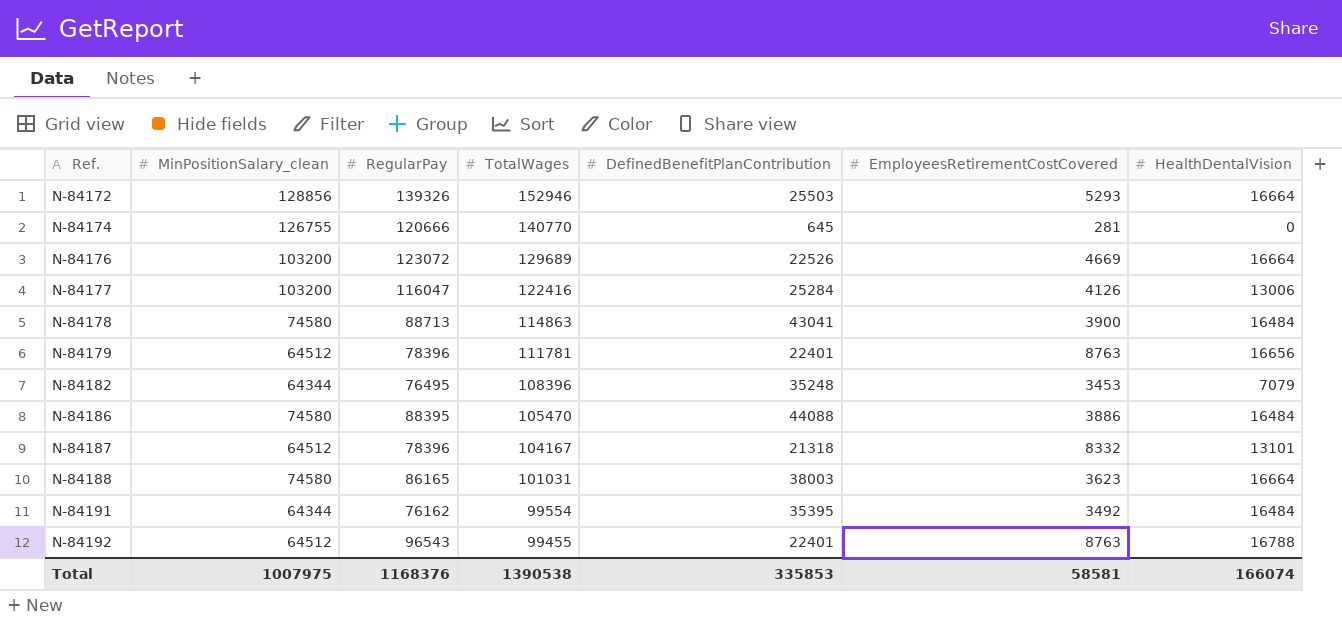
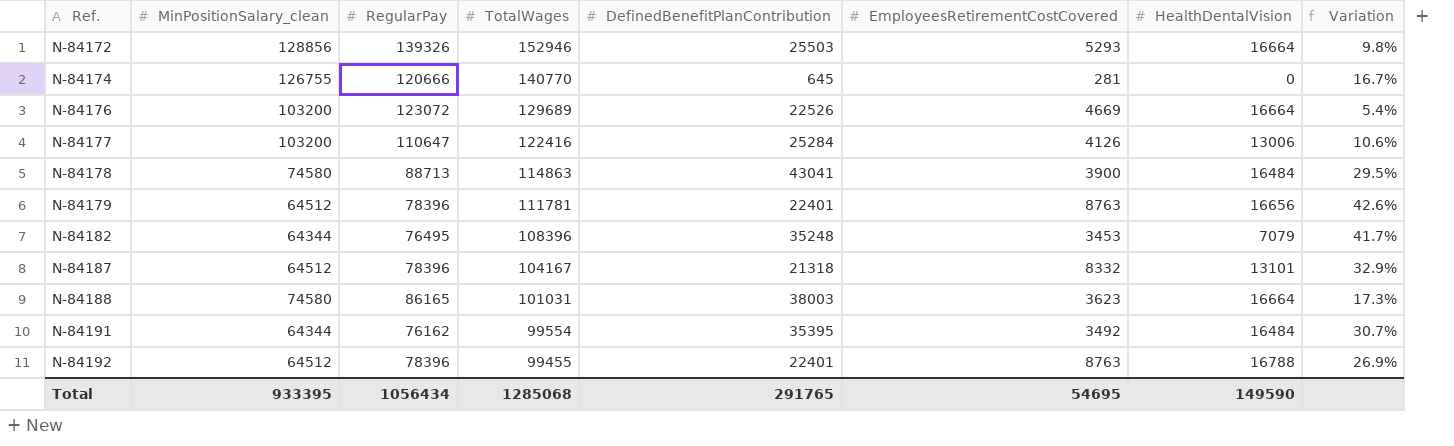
column Variation | formula: none -> ([TotalWages] - [RegularPay]) / [RegularPay]
row N-84186: 74580 | 88395 | 105470 | 44088 | 3886 | 16484 -> none
N-84177 | RegularPay: 116047 -> 110647
N-84192 | RegularPay: 96543 -> 78396
Total | MinPositionSalary_clean: 1007975 -> 933395
Total | RegularPay: 1168376 -> 1056434
Total | TotalWages: 1390538 -> 1285068
Total | DefinedBenefitPlanContribution: 335853 -> 291765
Total | EmployeesRetirementCostCovered: 58581 -> 54695
Total | HealthDentalVision: 166074 -> 149590

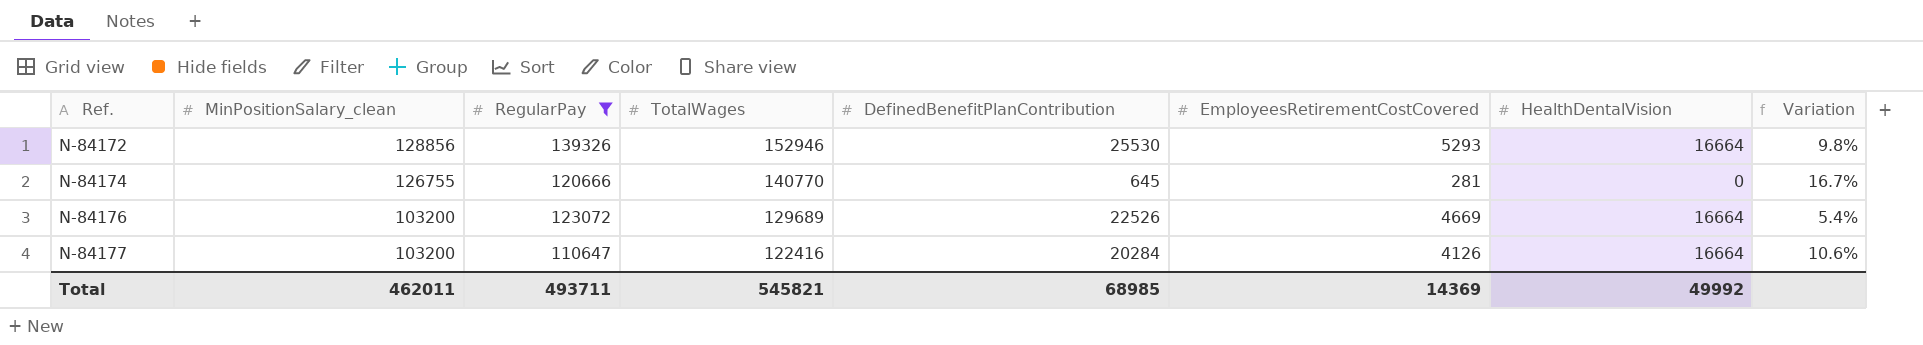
filter: none -> RegularPay >= 110647
N-84172 | DefinedBenefitPlanContribution: 25503 -> 25530
N-84177 | DefinedBenefitPlanContribution: 25284 -> 20284
N-84177 | HealthDentalVision: 13006 -> 16664
Total | MinPositionSalary_clean: 933395 -> 462011
Total | RegularPay: 1056434 -> 493711
Total | TotalWages: 1285068 -> 545821
Total | DefinedBenefitPlanContribution: 291765 -> 68985
Total | EmployeesRetirementCostCovered: 54695 -> 14369
Total | HealthDentalVision: 149590 -> 49992

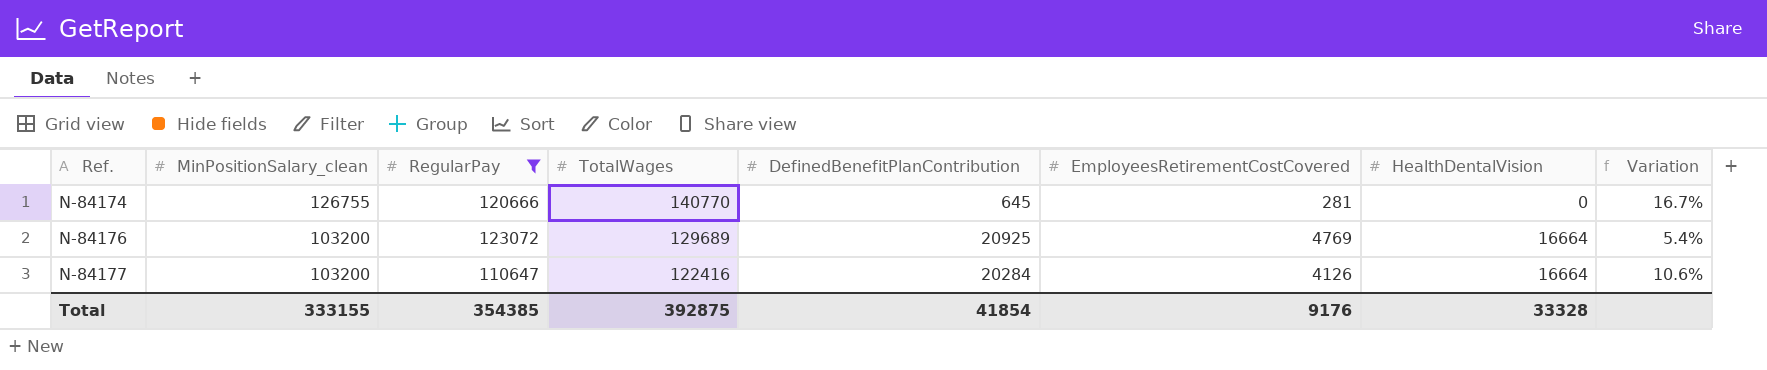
row N-84172: 128856 | 139326 | 152946 | 25530 | 5293 | 16664 | 9.8% -> none
N-84176 | DefinedBenefitPlanContribution: 22526 -> 20925
N-84176 | EmployeesRetirementCostCovered: 4669 -> 4769
Total | MinPositionSalary_clean: 462011 -> 333155
Total | RegularPay: 493711 -> 354385
Total | TotalWages: 545821 -> 392875
Total | DefinedBenefitPlanContribution: 68985 -> 41854
Total | EmployeesRetirementCostCovered: 14369 -> 9176
Total | HealthDentalVision: 49992 -> 33328

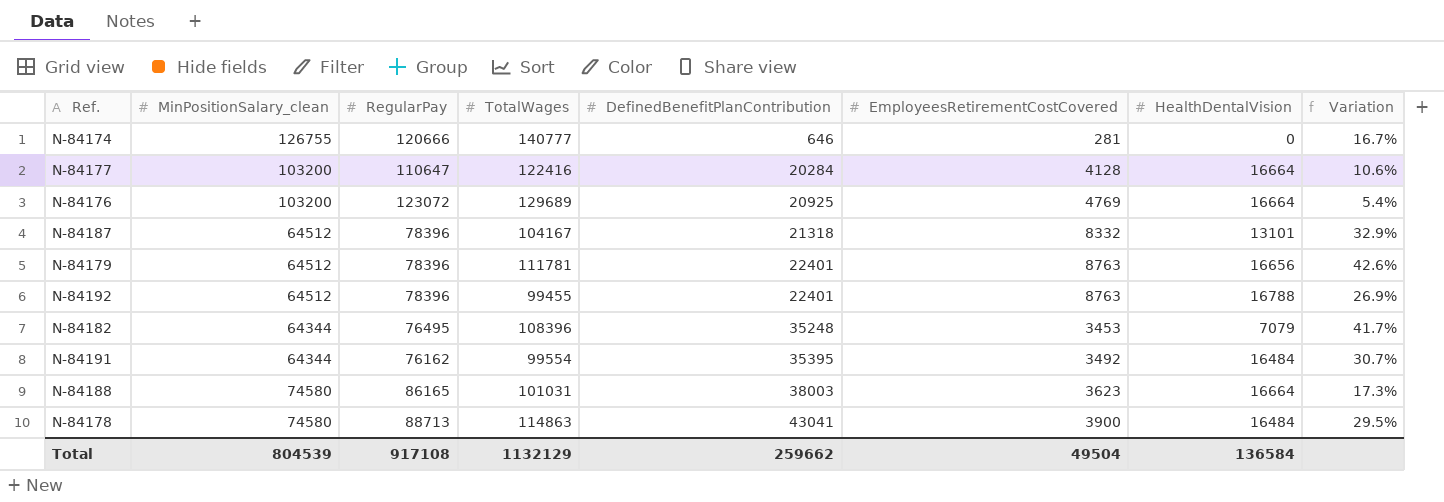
filter: RegularPay >= 110647 -> none
row order: Ref. ascending -> DefinedBenefitPlanContribution ascending
N-84174 | TotalWages: 140770 -> 140777
N-84174 | DefinedBenefitPlanContribution: 645 -> 646
N-84177 | EmployeesRetirementCostCovered: 4126 -> 4128
Total | MinPositionSalary_clean: 333155 -> 804539
Total | RegularPay: 354385 -> 917108
Total | TotalWages: 392875 -> 1132129
Total | DefinedBenefitPlanContribution: 41854 -> 259662
Total | EmployeesRetirementCostCovered: 9176 -> 49504
Total | HealthDentalVision: 33328 -> 136584

